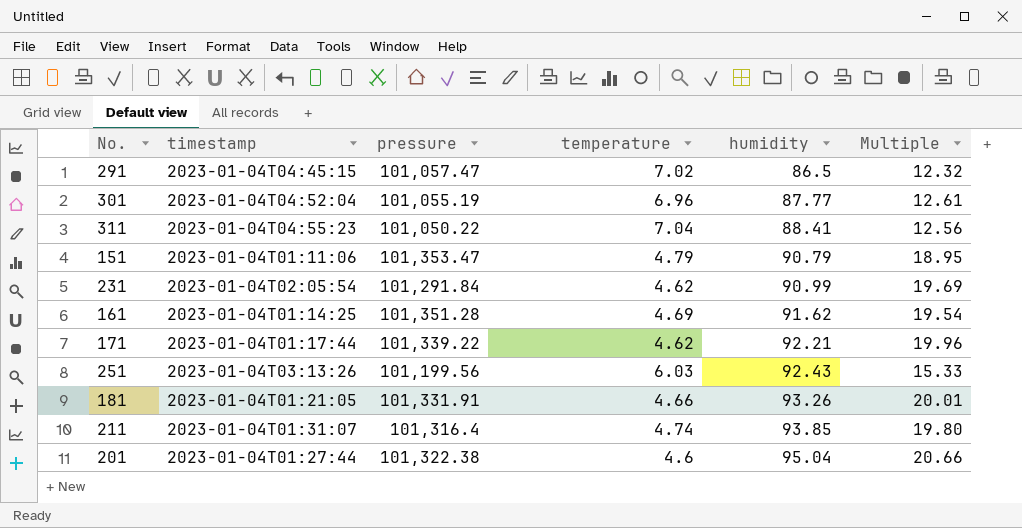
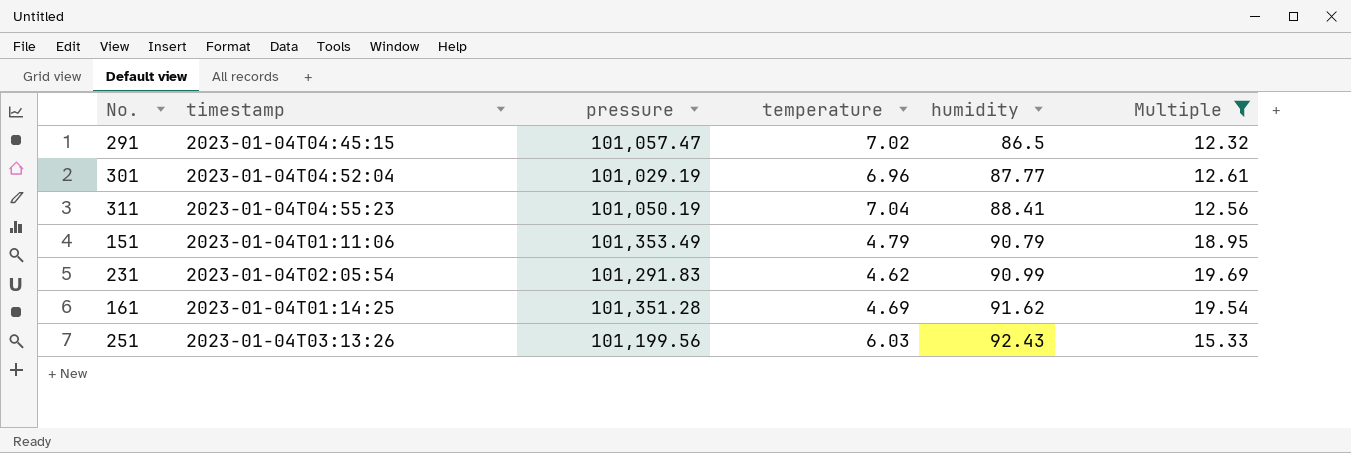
filter: none -> Multiple <= 19.69
301 | pressure: 101,055.19 -> 101,029.19
311 | pressure: 101,050.22 -> 101,050.19
151 | pressure: 101,353.47 -> 101,353.49
231 | pressure: 101,291.84 -> 101,291.83

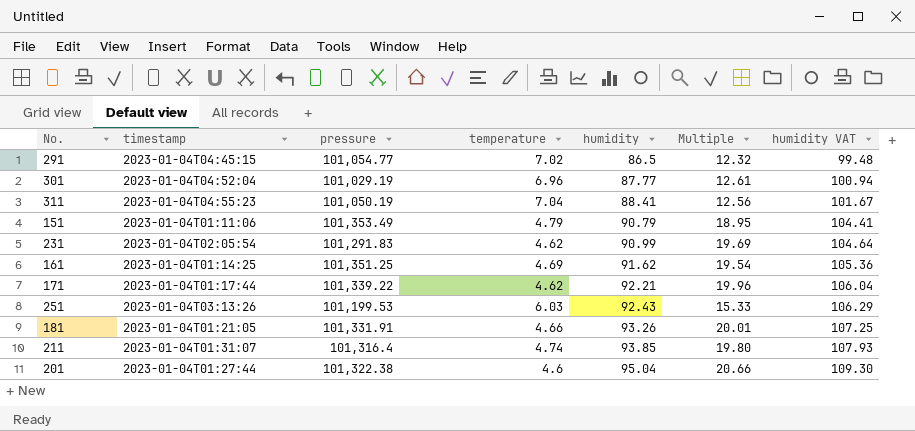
filter: Multiple <= 19.69 -> none
column humidity VAT | formula: none -> [humidity] * 1.15
291 | pressure: 101,057.47 -> 101,054.77
161 | pressure: 101,351.28 -> 101,351.25
251 | pressure: 101,199.56 -> 101,199.53

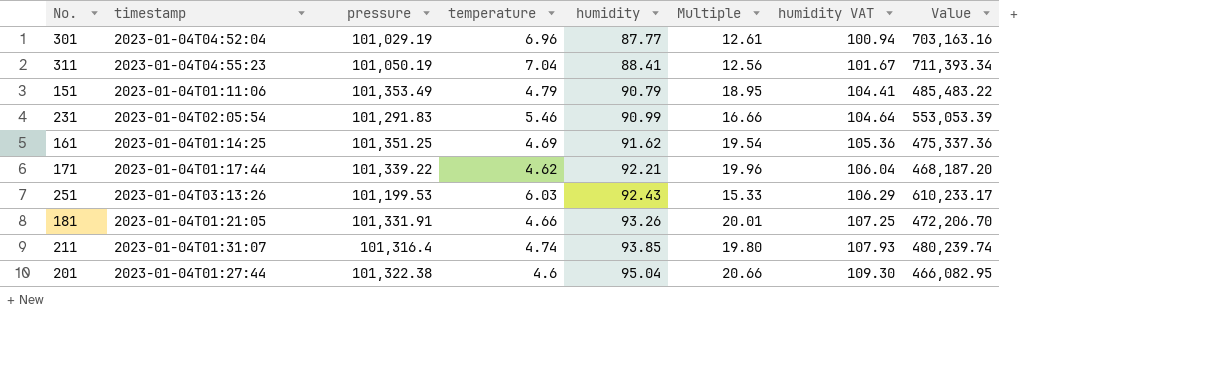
column Value | formula: none -> [pressure] * [temperature]
row 291: 2023-01-04T04:45:15 | 101,054.77 | 7.02 | 86.5 | 12.32 | 99.48 -> none
231 | temperature: 4.62 -> 5.46
231 | Multiple: 19.69 -> 16.66

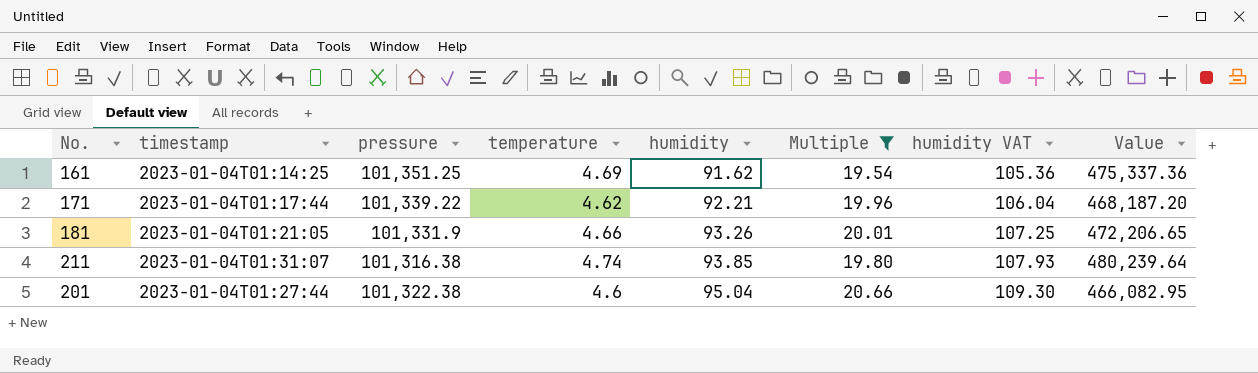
filter: none -> Multiple >= 19.54
181 | pressure: 101,331.91 -> 101,331.9
181 | Value: 472,206.70 -> 472,206.65
211 | pressure: 101,316.4 -> 101,316.38
211 | Value: 480,239.74 -> 480,239.64

